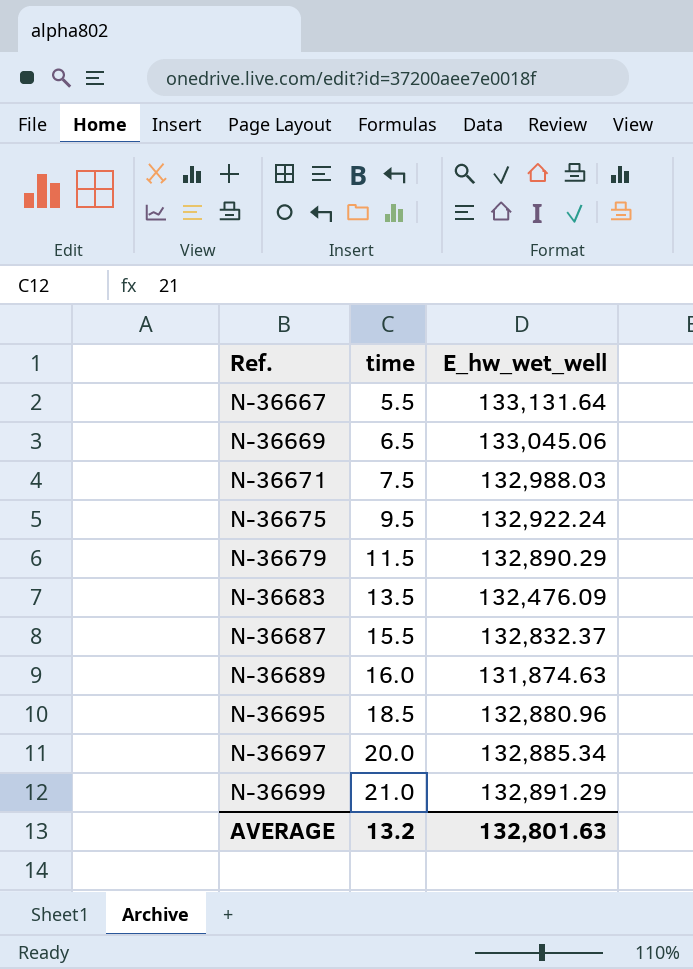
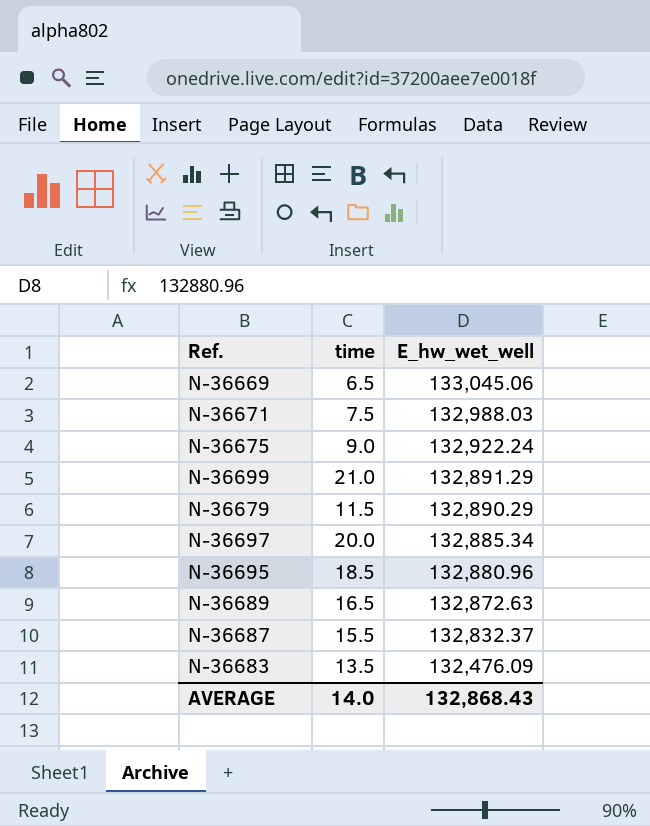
row order: Ref. ascending -> E_hw_wet_well descending
row N-36667: 5.5 | 133,131.64 -> none
N-36675 | time: 9.5 -> 9.0
N-36689 | time: 16.0 -> 16.5
N-36689 | E_hw_wet_well: 131,874.63 -> 132,872.63
AVERAGE | time: 13.2 -> 14.0
AVERAGE | E_hw_wet_well: 132,801.63 -> 132,868.43

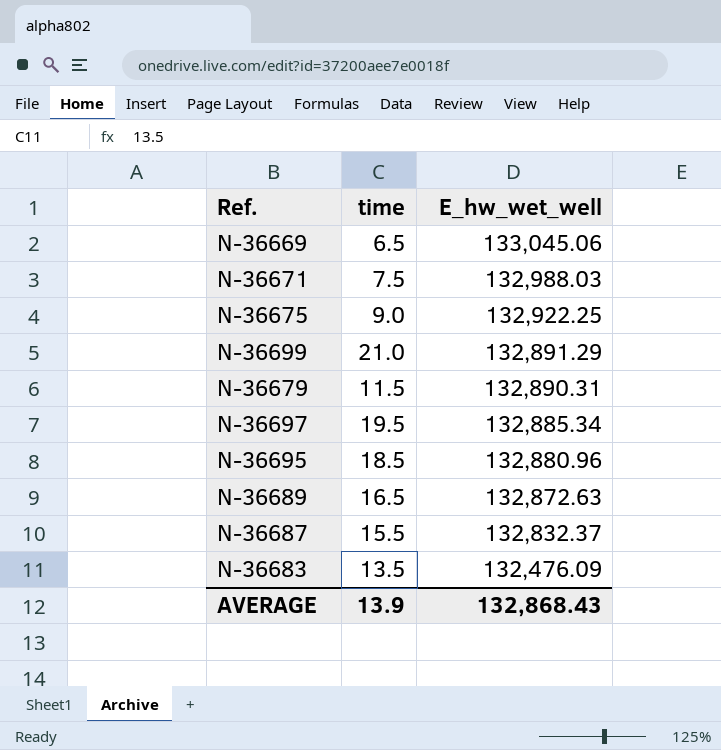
N-36675 | E_hw_wet_well: 132,922.24 -> 132,922.25
N-36679 | E_hw_wet_well: 132,890.29 -> 132,890.31
N-36697 | time: 20.0 -> 19.5
AVERAGE | time: 14.0 -> 13.9

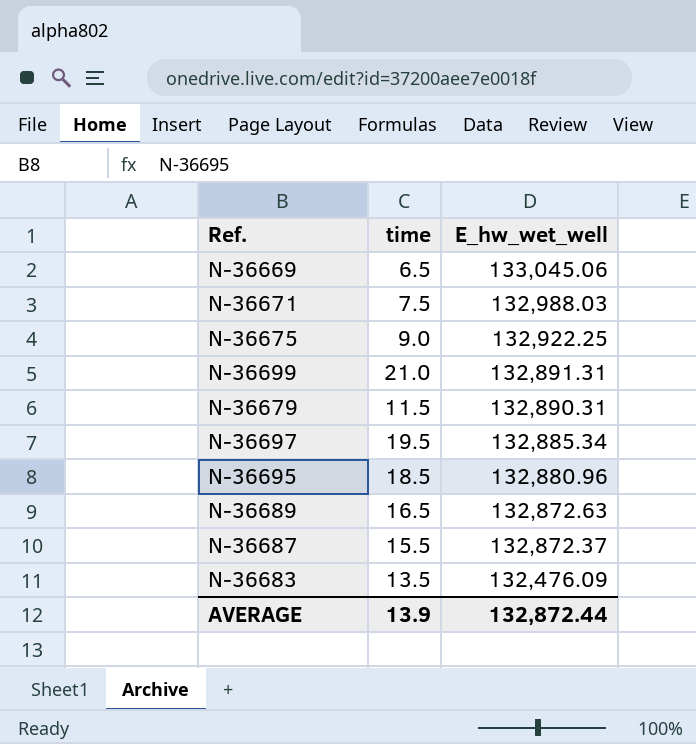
N-36699 | E_hw_wet_well: 132,891.29 -> 132,891.31
N-36687 | E_hw_wet_well: 132,832.37 -> 132,872.37
AVERAGE | E_hw_wet_well: 132,868.43 -> 132,872.44

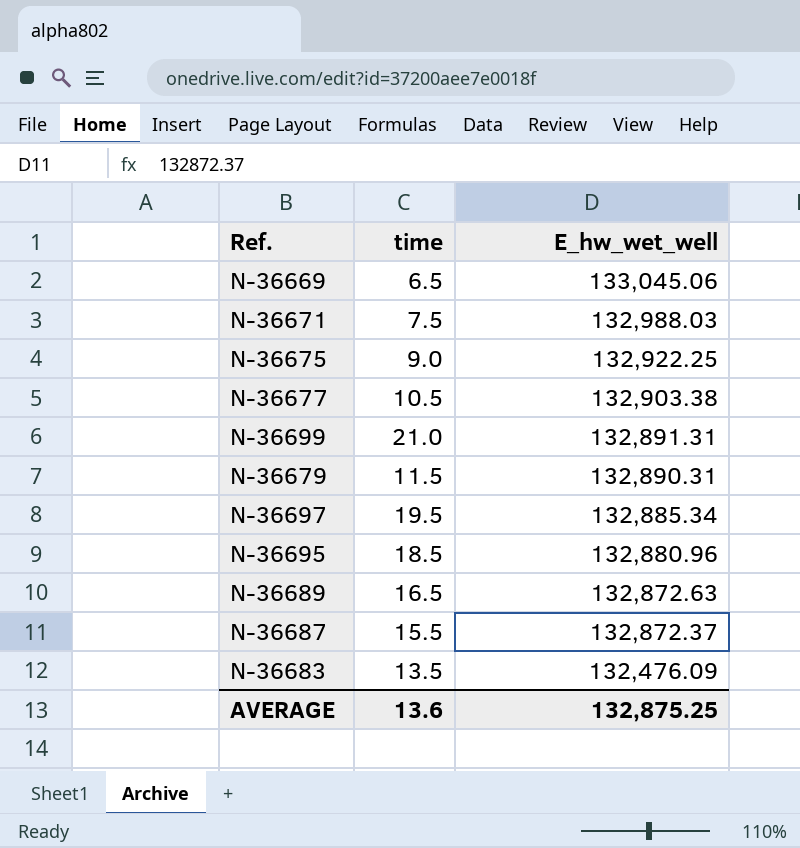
row N-36677: none -> 10.5 | 132,903.38
AVERAGE | time: 13.9 -> 13.6
AVERAGE | E_hw_wet_well: 132,872.44 -> 132,875.25

